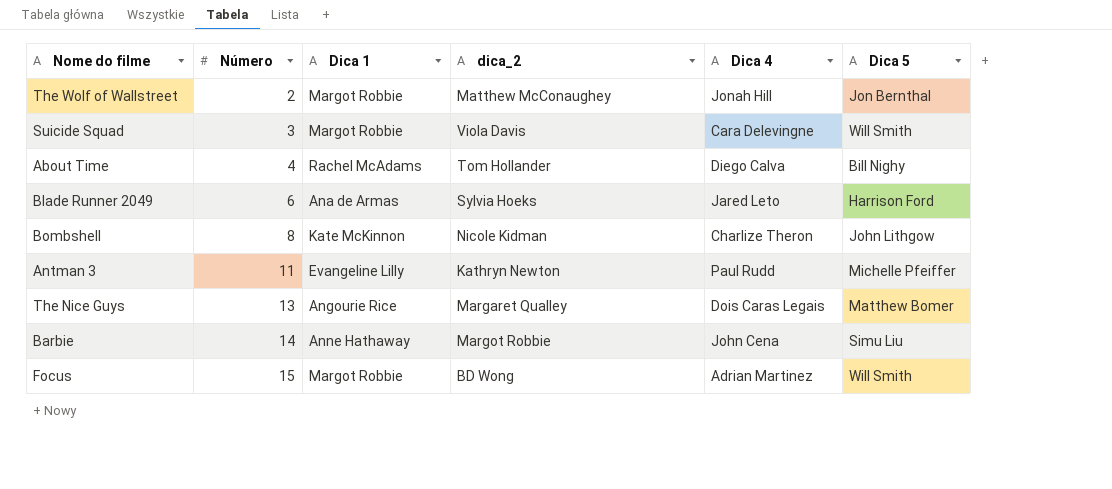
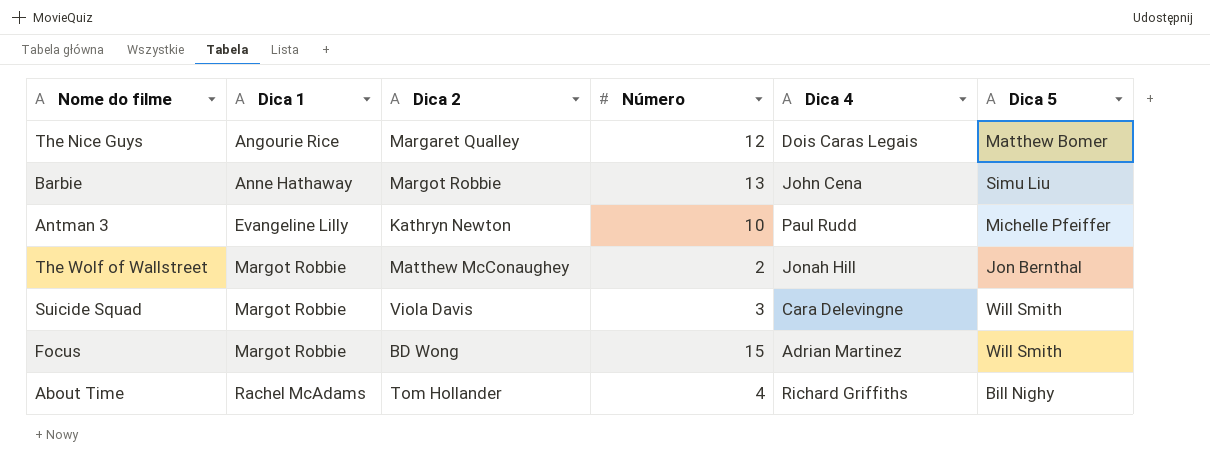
row order: Número ascending -> Dica 1 ascending
column name: dica_2 -> Dica 2
column Número | position: 2 -> 4
row Blade Runner 2049: 6 | Ana de Armas | Sylvia Hoeks | Jared Leto | Harrison Ford -> none
row Bombshell: 8 | Kate McKinnon | Nicole Kidman | Charlize Theron | John Lithgow -> none
The Nice Guys | Número: 13 -> 12
Barbie | Número: 14 -> 13
Antman 3 | Número: 11 -> 10
About Time | Dica 4: Diego Calva -> Richard Griffiths

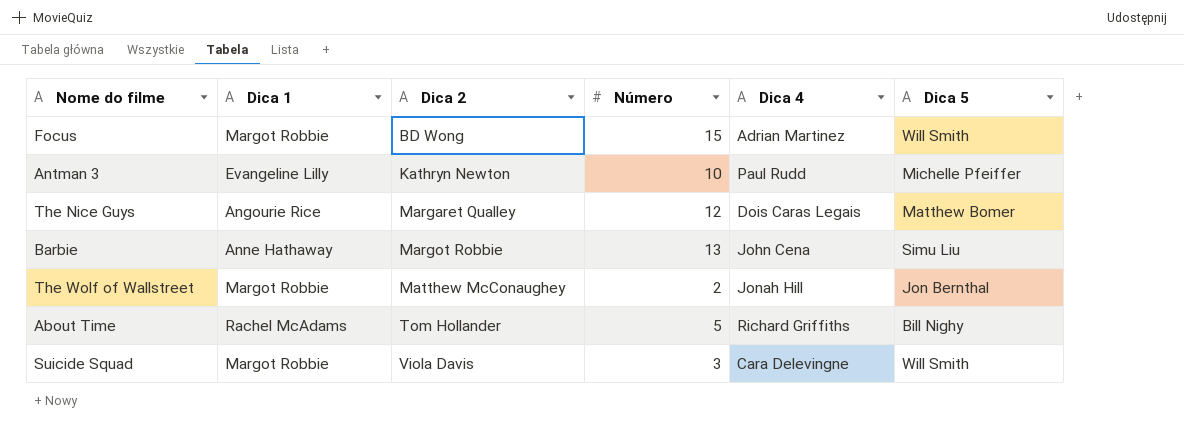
row order: Dica 1 ascending -> Dica 2 ascending
About Time | Número: 4 -> 5

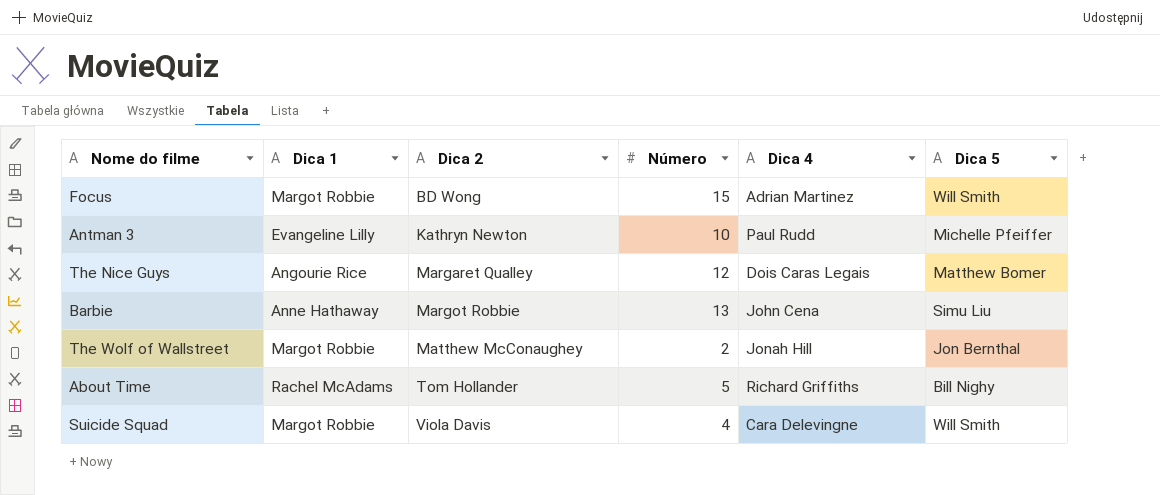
Suicide Squad | Número: 3 -> 4

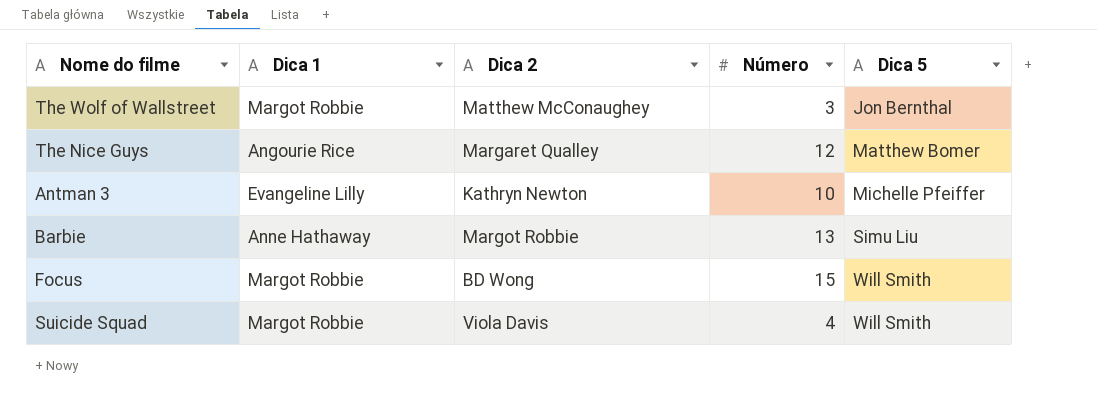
row order: Dica 2 ascending -> Dica 5 ascending
column Dica 4 | position: 5 -> none
row About Time: Rachel McAdams | Tom Hollander | 5 | Richard Griffiths | Bill Nighy -> none
The Wolf of Wallstreet | Número: 2 -> 3

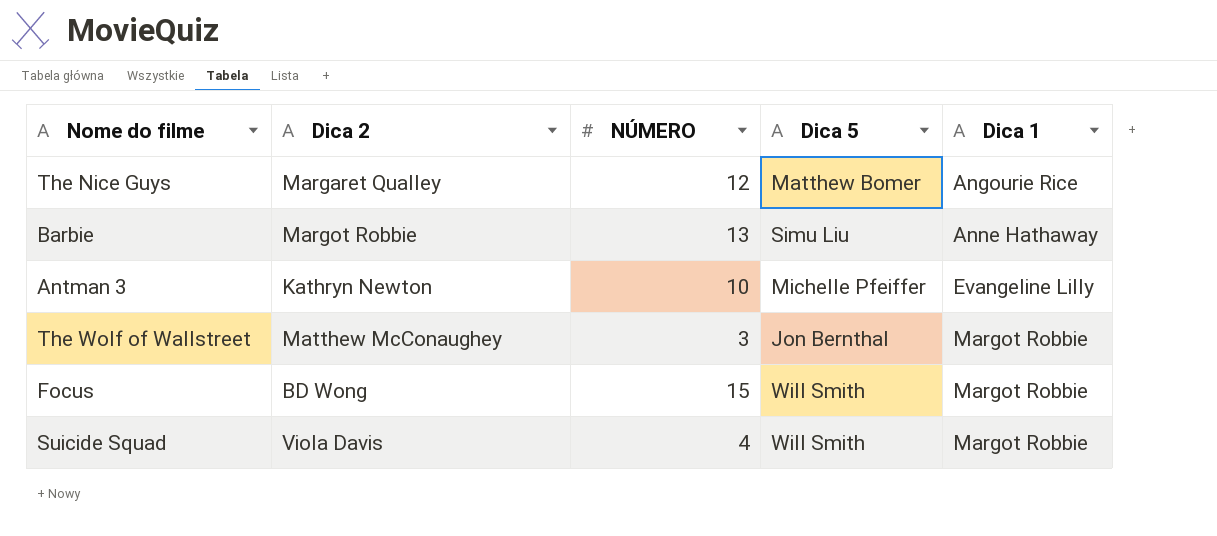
row order: Dica 5 ascending -> Dica 1 ascending
column name: Número -> NÚMERO
column Dica 1 | position: 2 -> 5

